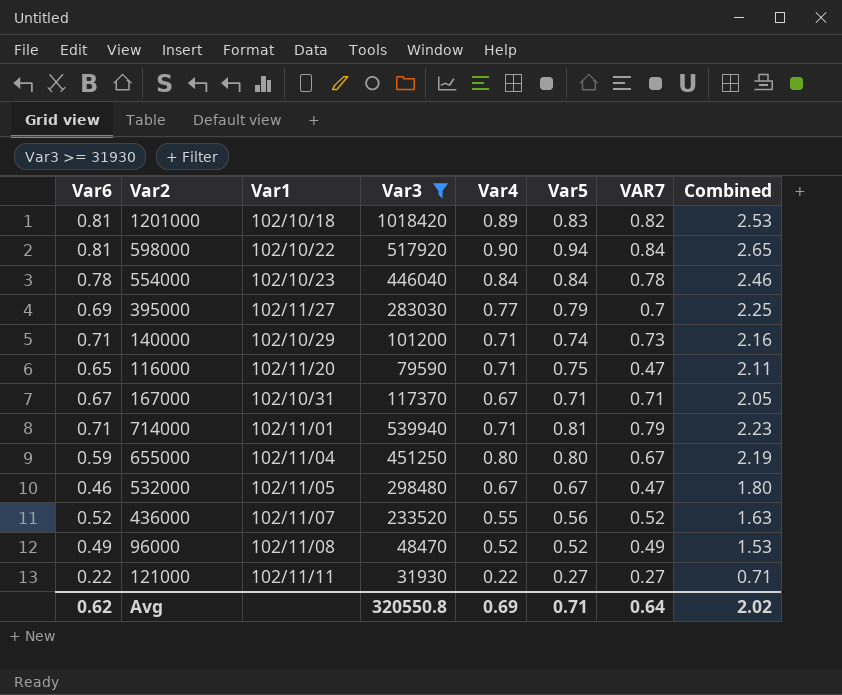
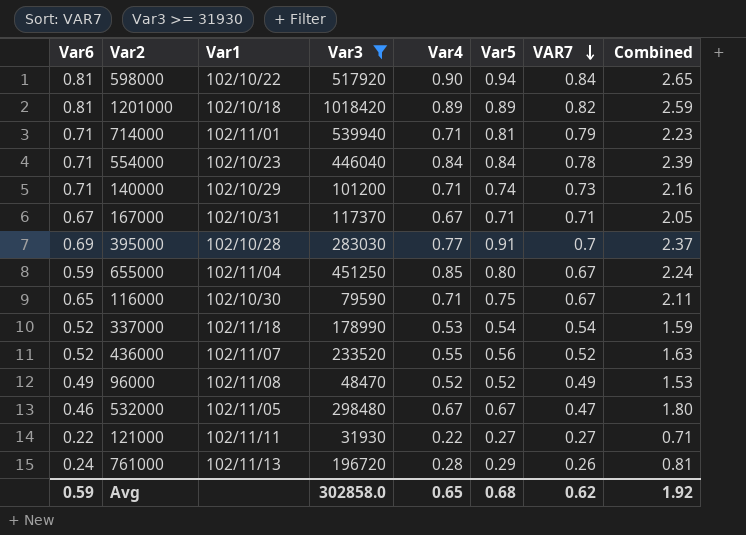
row order: none -> VAR7 descending
1201000 | Var5: 0.83 -> 0.89
1201000 | Combined: 2.53 -> 2.59
554000 | Var6: 0.78 -> 0.71
554000 | Combined: 2.46 -> 2.39
395000 | Var1: 102/11/27 -> 102/10/28
395000 | Var5: 0.79 -> 0.91
395000 | Combined: 2.25 -> 2.37
655000 | Var4: 0.80 -> 0.85
655000 | Combined: 2.19 -> 2.24
116000 | Var1: 102/11/20 -> 102/10/30
116000 | VAR7: 0.47 -> 0.67
row 337000: none -> 0.52 | 102/11/18 | 178990 | 0.53 | 0.54 | 0.54 | 1.59
row 761000: none -> 0.24 | 102/11/13 | 196720 | 0.28 | 0.29 | 0.26 | 0.81
Avg | Var6: 0.62 -> 0.59
Avg | Var3: 320550.8 -> 302858.0
Avg | Var4: 0.69 -> 0.65
Avg | Var5: 0.71 -> 0.68
Avg | VAR7: 0.64 -> 0.62
Avg | Combined: 2.02 -> 1.92

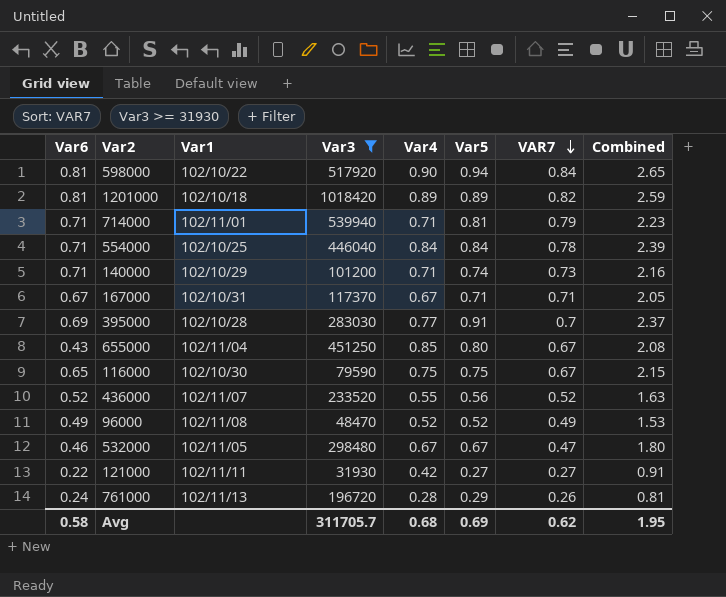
row 337000: 0.52 | 102/11/18 | 178990 | 0.53 | 0.54 | 0.54 | 1.59 -> none
554000 | Var1: 102/10/23 -> 102/10/25
655000 | Var6: 0.59 -> 0.43
655000 | Combined: 2.24 -> 2.08
116000 | Var4: 0.71 -> 0.75
116000 | Combined: 2.11 -> 2.15
121000 | Var4: 0.22 -> 0.42
121000 | Combined: 0.71 -> 0.91
Avg | Var6: 0.59 -> 0.58
Avg | Var3: 302858.0 -> 311705.7
Avg | Var4: 0.65 -> 0.68
Avg | Var5: 0.68 -> 0.69
Avg | Combined: 1.92 -> 1.95

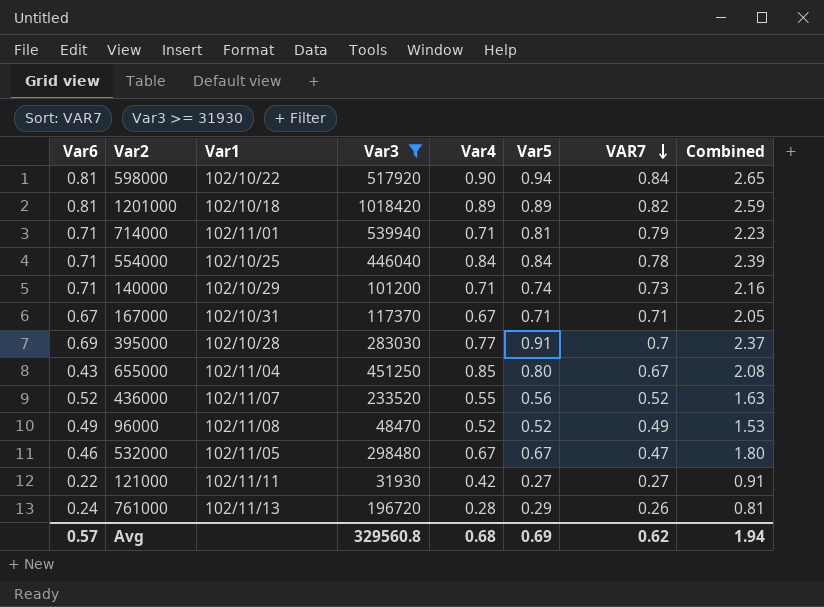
row 116000: 0.65 | 102/10/30 | 79590 | 0.75 | 0.75 | 0.67 | 2.15 -> none
Avg | Var6: 0.58 -> 0.57
Avg | Var3: 311705.7 -> 329560.8
Avg | Combined: 1.95 -> 1.94

